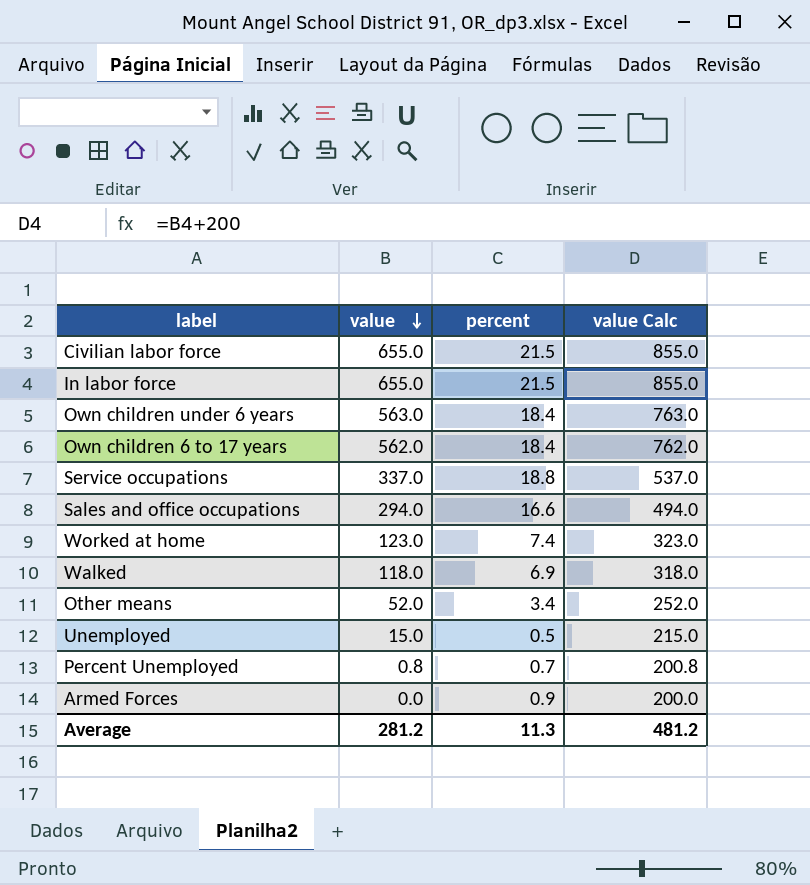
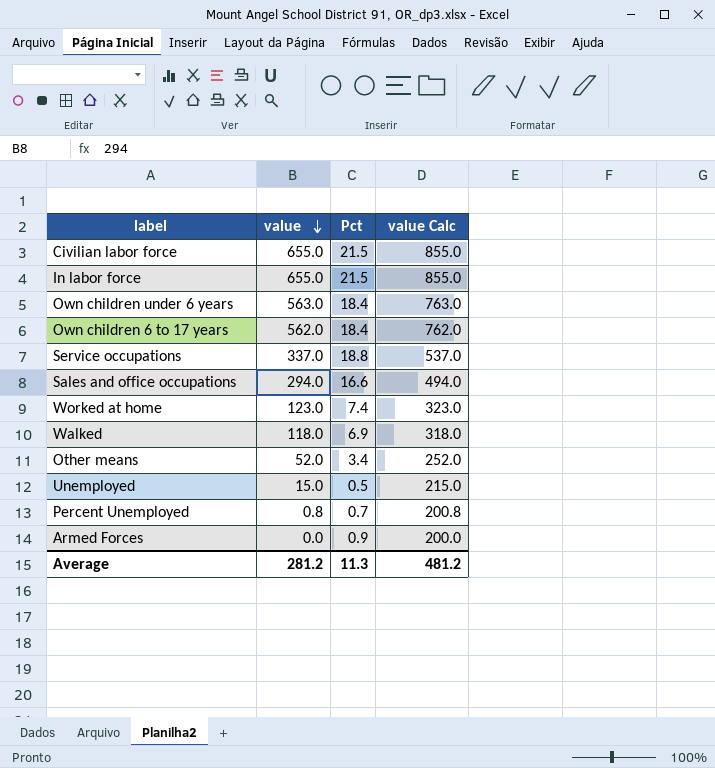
column name: percent -> Pct

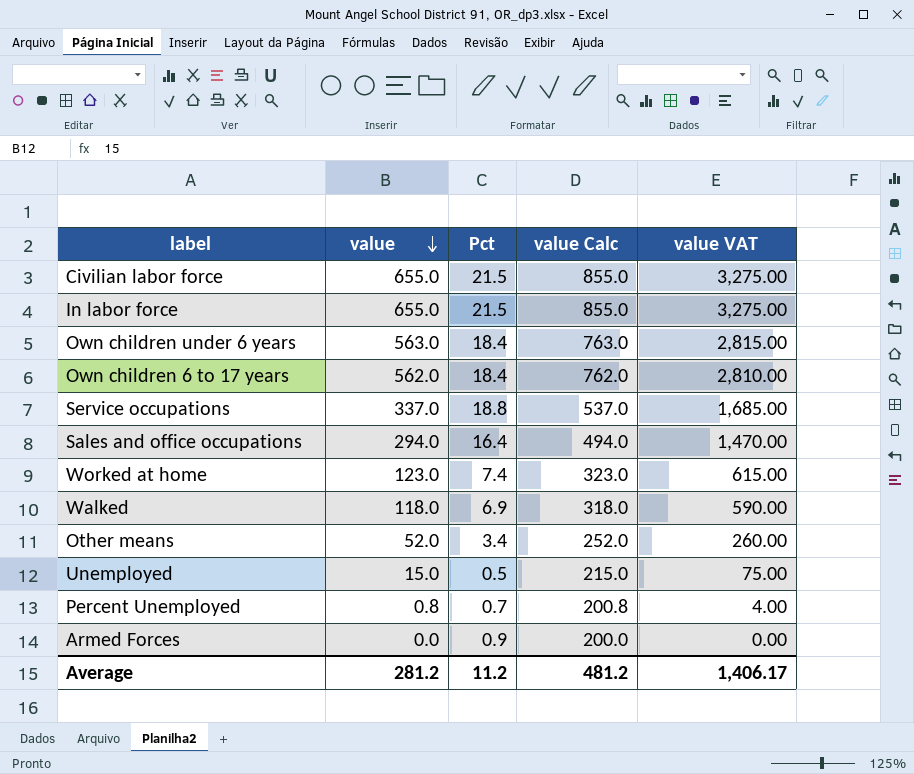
column value VAT | formula: none -> [value] * 5
Sales and office occupations | Pct: 16.6 -> 16.4
Average | Pct: 11.3 -> 11.2

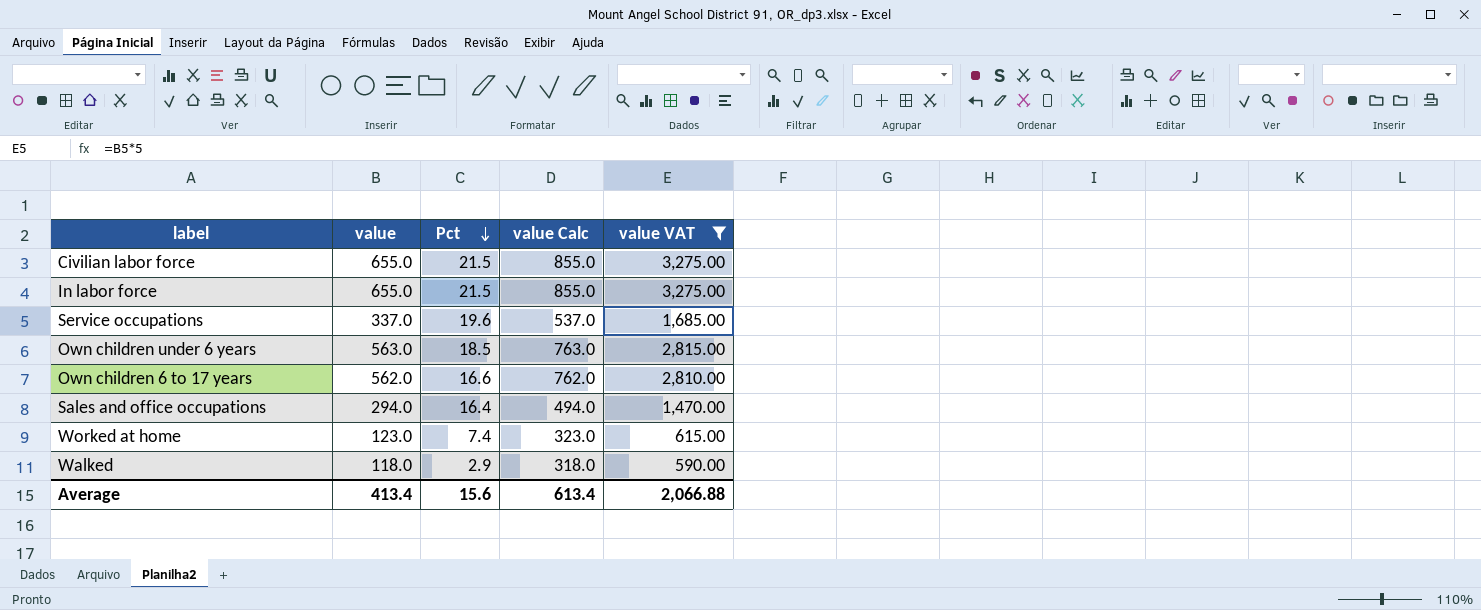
filter: none -> value VAT >= 590.00
row order: value descending -> Pct descending
Service occupations | Pct: 18.8 -> 19.6
Own children under 6 years | Pct: 18.4 -> 18.5
Own children 6 to 17 years | Pct: 18.4 -> 16.6
Walked | Pct: 6.9 -> 2.9
Average | value: 281.2 -> 413.4
Average | Pct: 11.2 -> 15.6
Average | value Calc: 481.2 -> 613.4
Average | value VAT: 1,406.17 -> 2,066.88

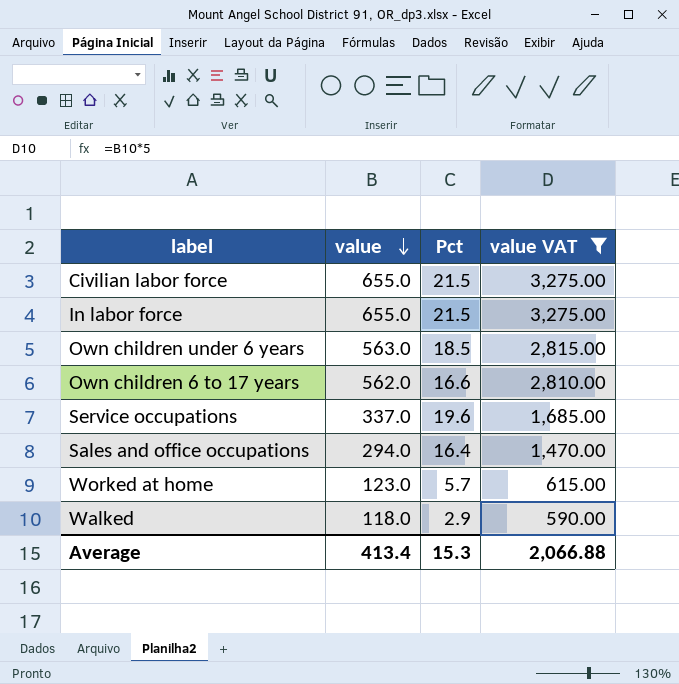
row order: Pct descending -> value descending
column value Calc | formula: [value] + 200 -> none
Worked at home | Pct: 7.4 -> 5.7
Average | Pct: 15.6 -> 15.3

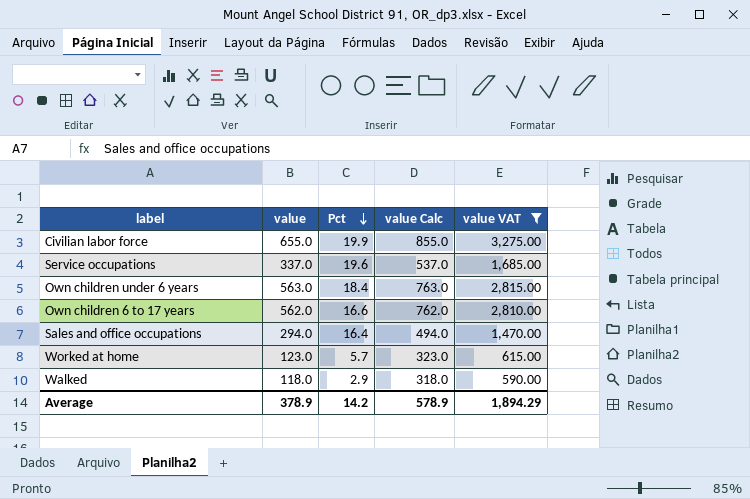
row order: value descending -> Pct descending
column value Calc | formula: none -> [value] + 200
row In labor force: 655.0 | 21.5 | 3,275.00 -> none
Civilian labor force | Pct: 21.5 -> 19.9
Own children under 6 years | Pct: 18.5 -> 18.4
Average | value: 413.4 -> 378.9
Average | Pct: 15.3 -> 14.2
Average | value VAT: 2,066.88 -> 1,894.29

